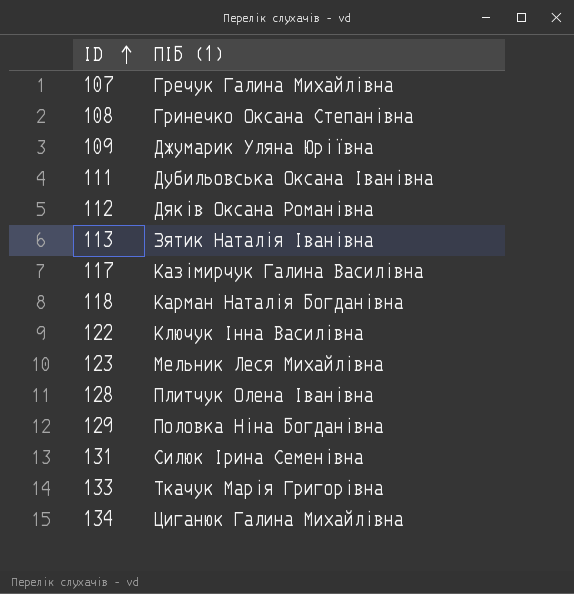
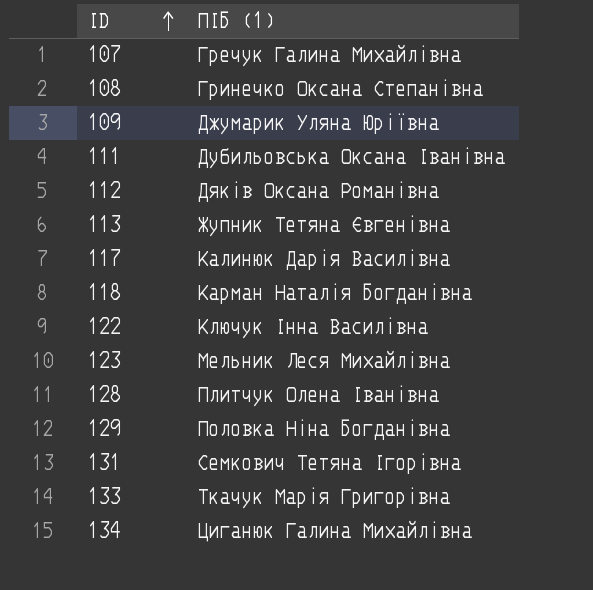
113 | ПІБ (1): Зятик Наталія Іванівна -> Жупник Тетяна Євгенівна
117 | ПІБ (1): Казімирчук Галина Василівна -> Калинюк Дарія Василівна
131 | ПІБ (1): Силюк Ірина Семенівна -> Семкович Тетяна Ігорівна

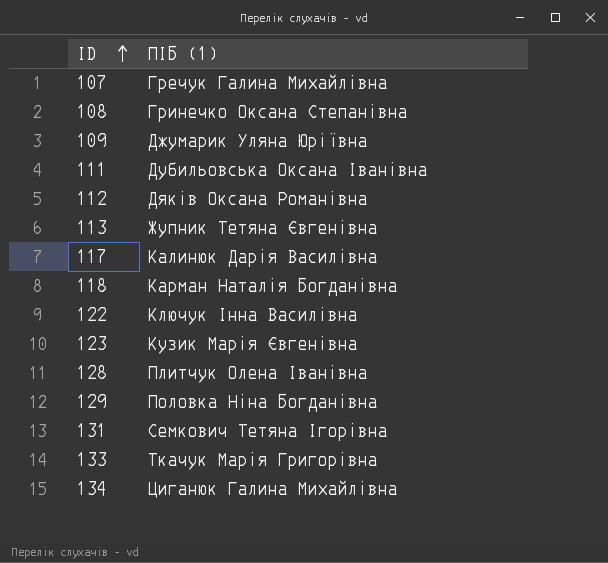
123 | ПІБ (1): Мельник Леся Михайлівна -> Кузик Марія Євгенівна

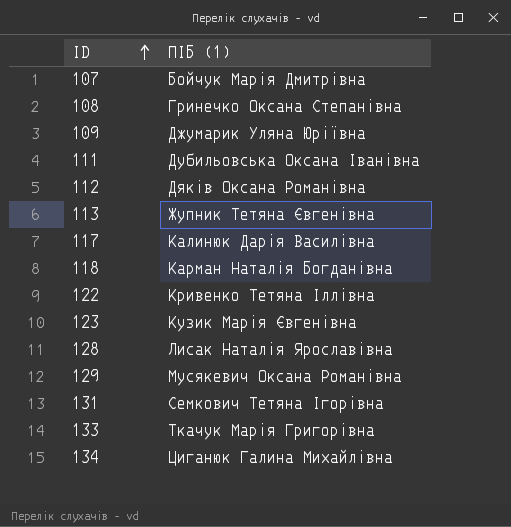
107 | ПІБ (1): Гречук Галина Михайлівна -> Бойчук Марія Дмитрівна
122 | ПІБ (1): Ключук Інна Василівна -> Кривенко Тетяна Іллівна
128 | ПІБ (1): Плитчук Олена Іванівна -> Лисак Наталія Ярославівна
129 | ПІБ (1): Половка Ніна Богданівна -> Мусякевич Оксана Романівна

